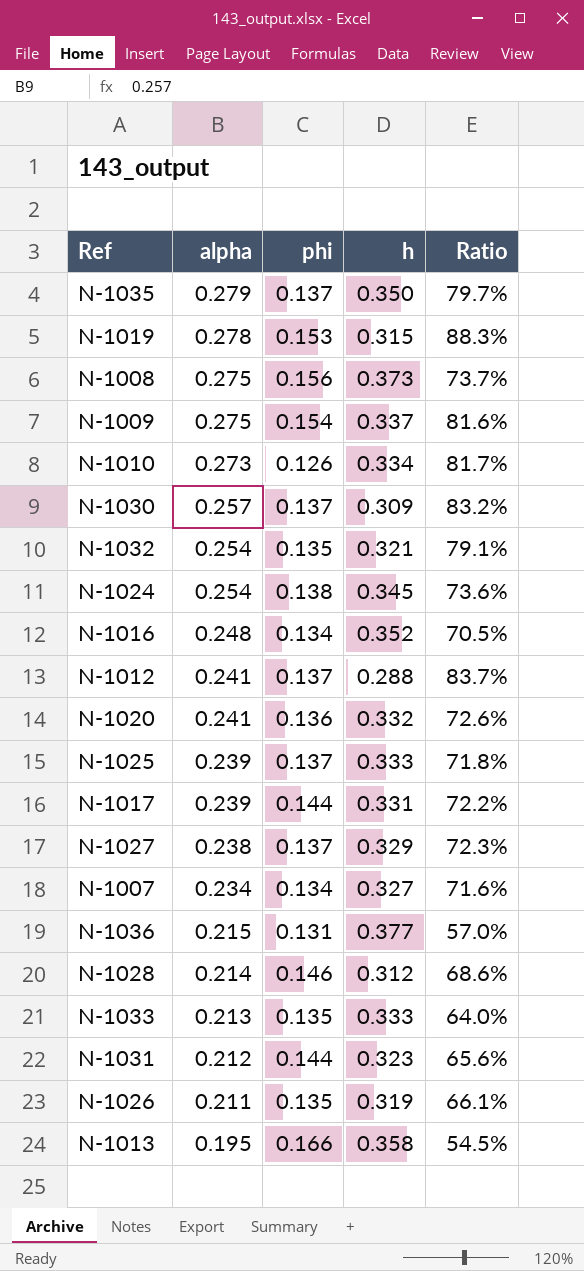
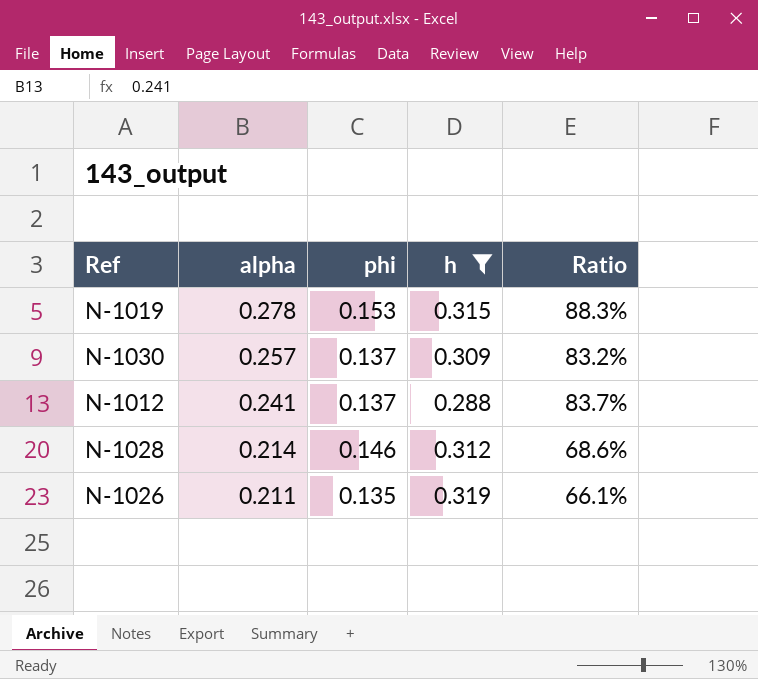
filter: none -> h <= 0.319

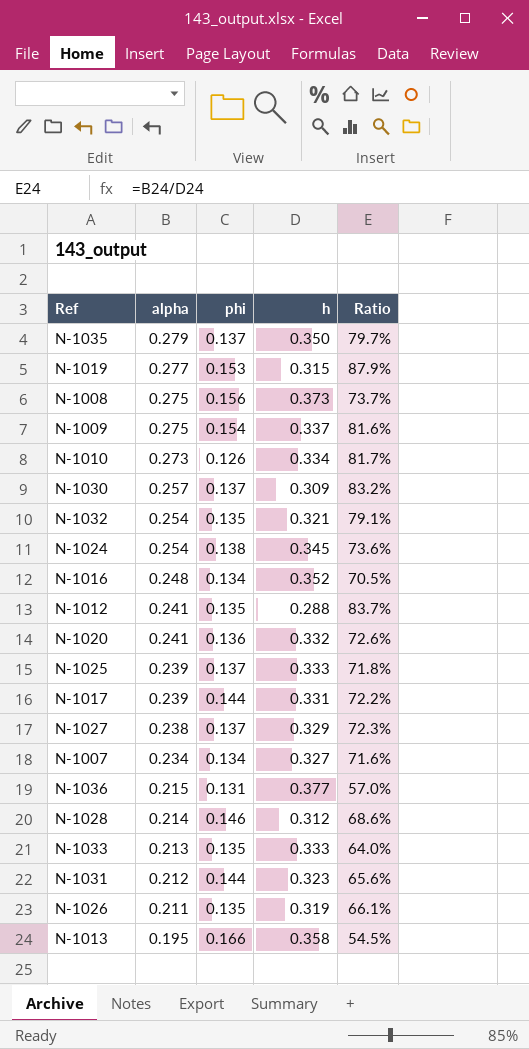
filter: h <= 0.319 -> none
N-1019 | alpha: 0.278 -> 0.277
N-1019 | Ratio: 88.3% -> 87.9%
N-1012 | phi: 0.137 -> 0.135

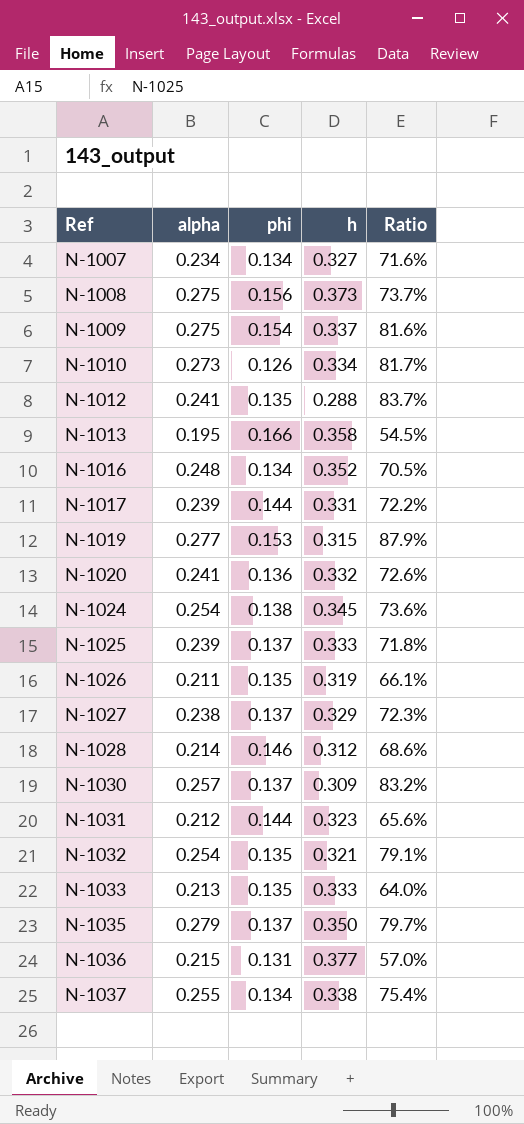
row order: alpha descending -> Ref ascending
row N-1037: none -> 0.255 | 0.134 | 0.338 | 75.4%

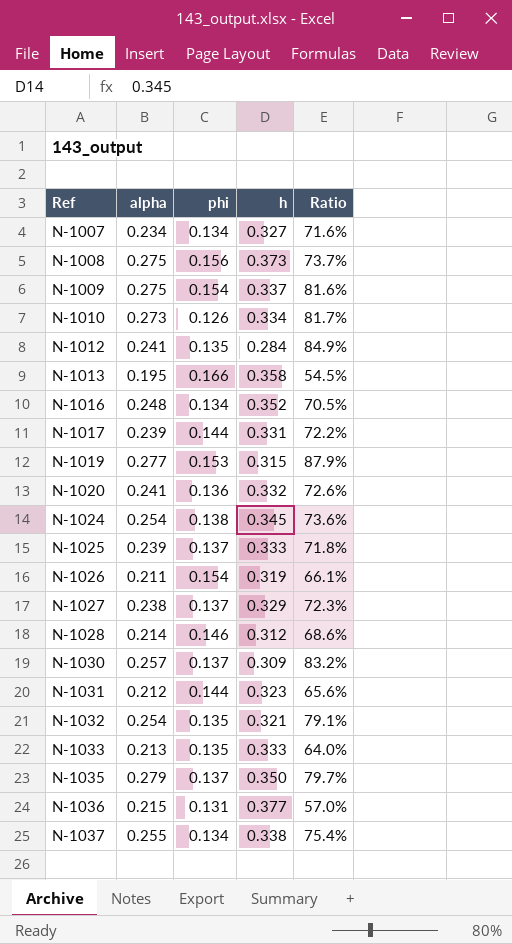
N-1012 | h: 0.288 -> 0.284
N-1012 | Ratio: 83.7% -> 84.9%
N-1026 | phi: 0.135 -> 0.154

